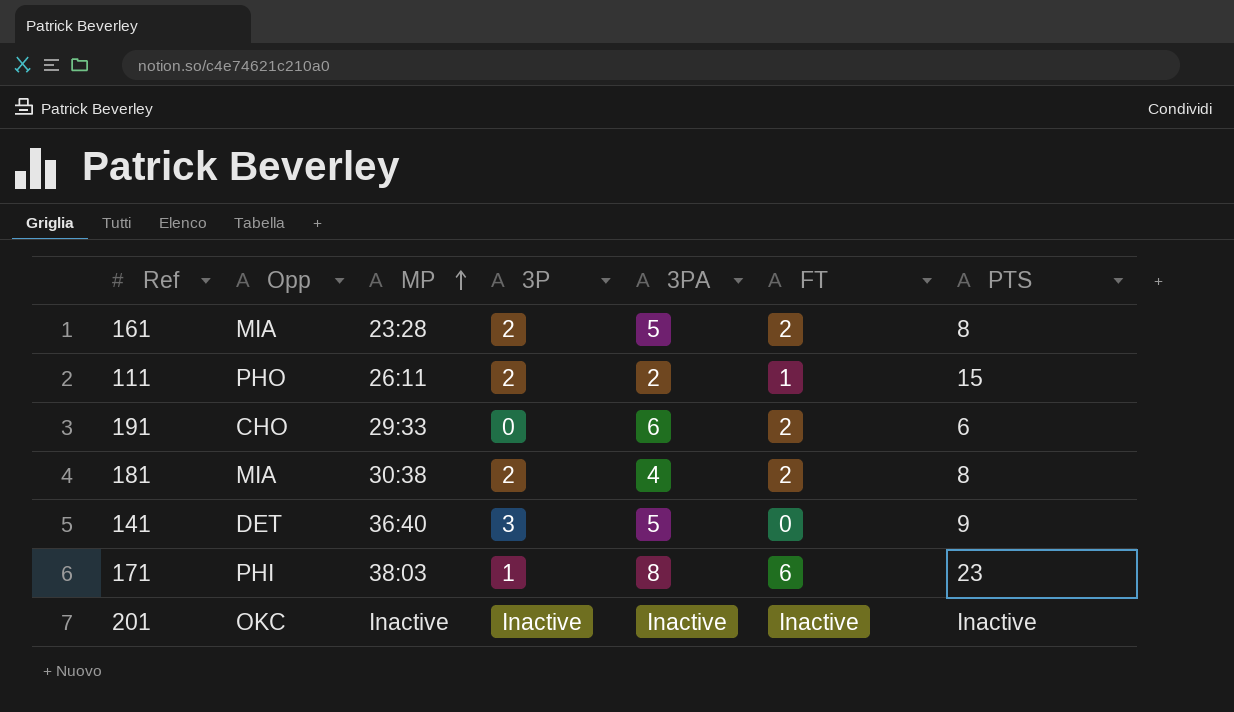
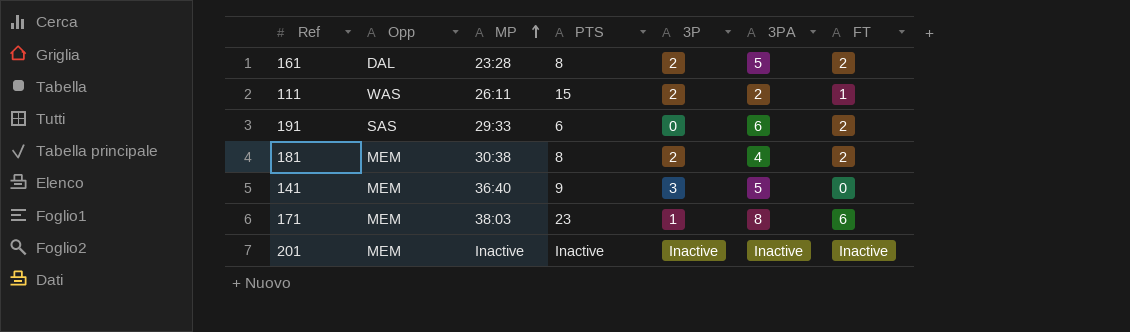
column PTS | position: 7 -> 4
161 | Opp: MIA -> DAL
111 | Opp: PHO -> WAS
191 | Opp: CHO -> SAS
181 | Opp: MIA -> MEM
141 | Opp: DET -> MEM
171 | Opp: PHI -> MEM
201 | Opp: OKC -> MEM

